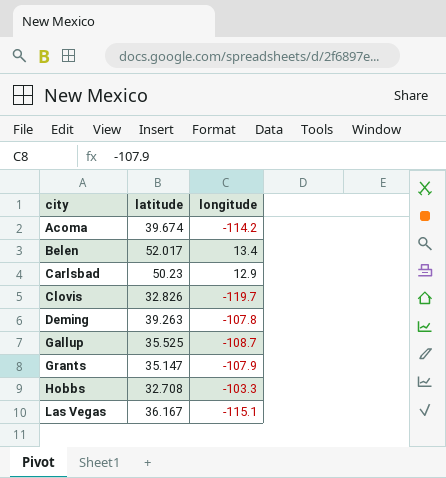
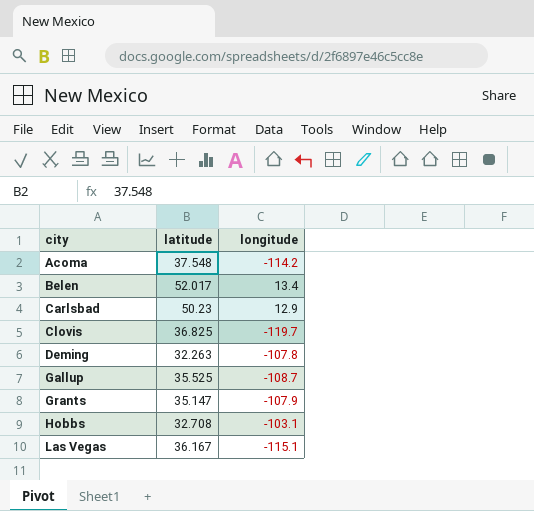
Acoma | latitude: 39.674 -> 37.548
Clovis | latitude: 32.826 -> 36.825
Deming | latitude: 39.263 -> 32.263
Hobbs | longitude: -103.3 -> -103.1

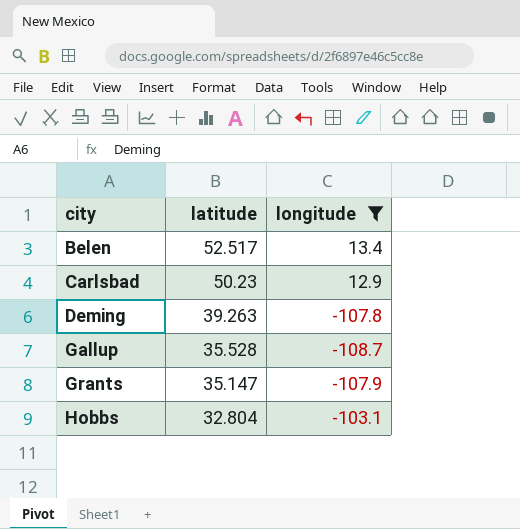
filter: none -> longitude >= -108.7
Belen | latitude: 52.017 -> 52.517
Deming | latitude: 32.263 -> 39.263
Gallup | latitude: 35.525 -> 35.528
Hobbs | latitude: 32.708 -> 32.804

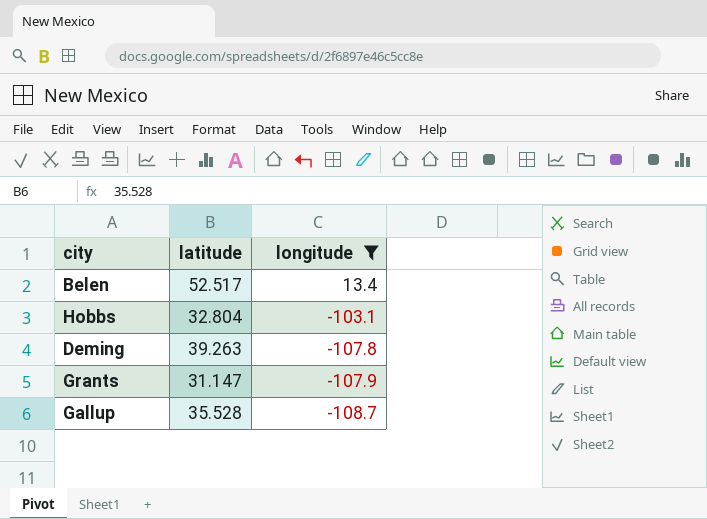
row order: city ascending -> longitude descending
row Carlsbad: 50.23 | 12.9 -> none
Grants | latitude: 35.147 -> 31.147

